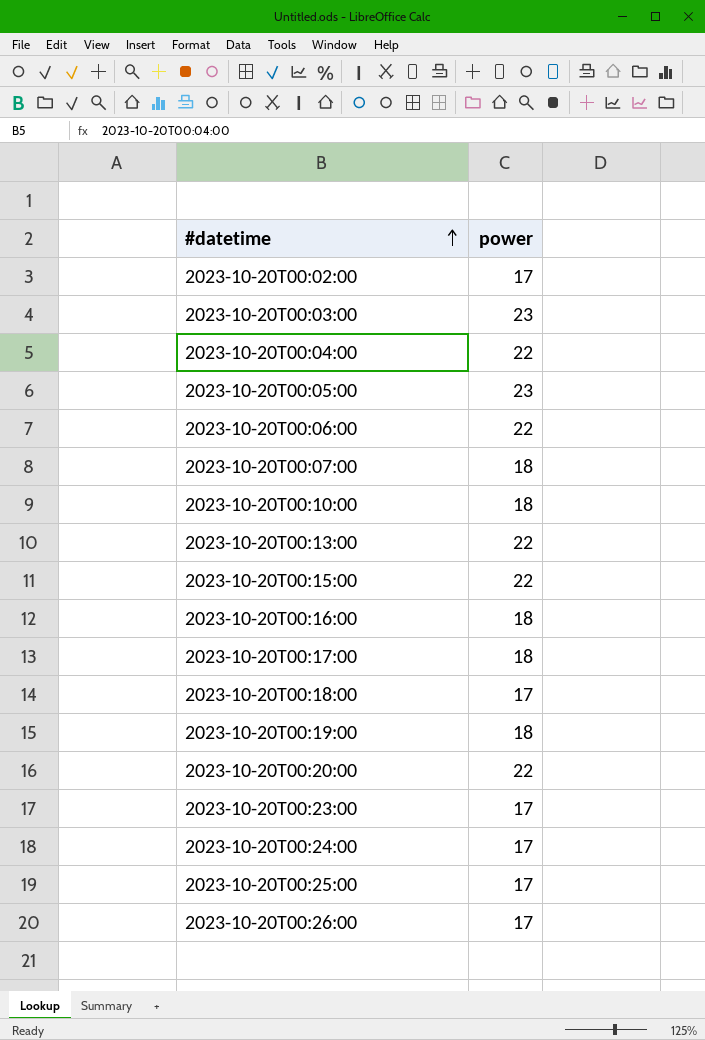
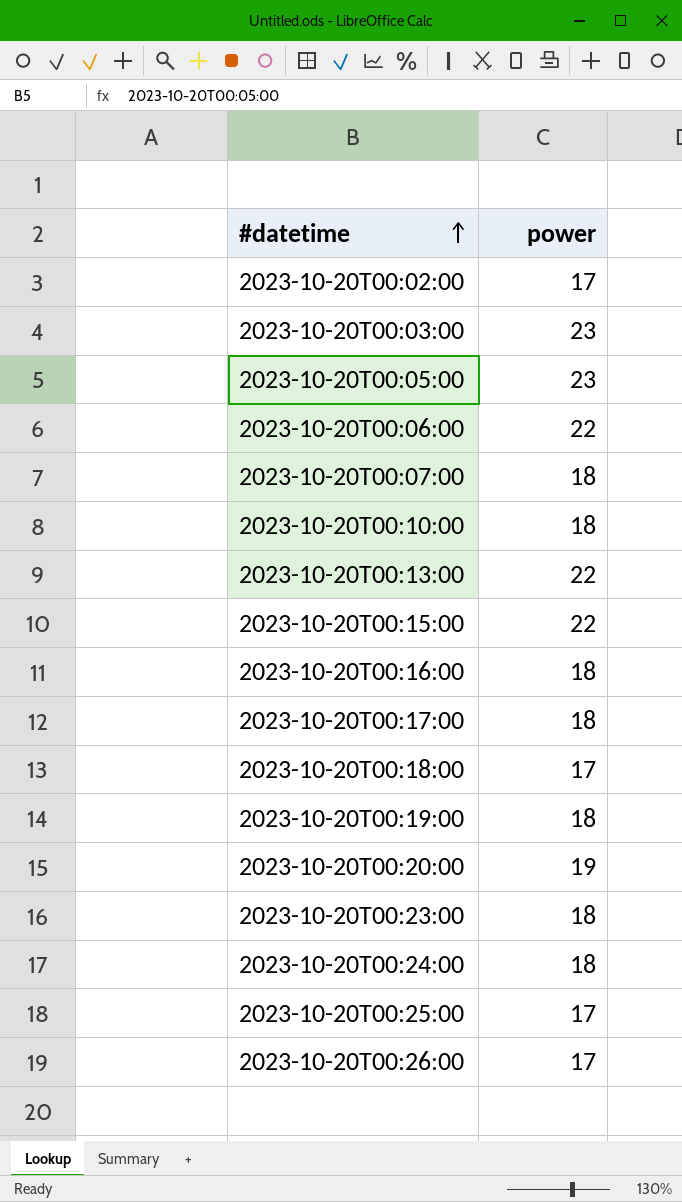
row 2023-10-20T00:04:00: 22 -> none
2023-10-20T00:20:00 | power: 22 -> 19
2023-10-20T00:23:00 | power: 17 -> 18
2023-10-20T00:24:00 | power: 17 -> 18

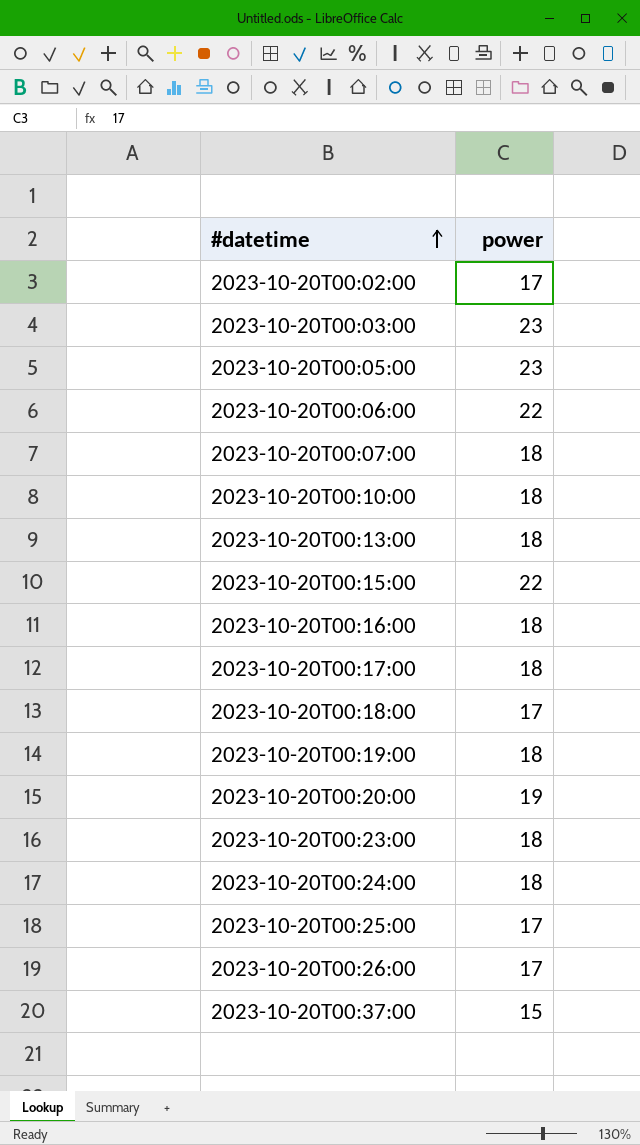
2023-10-20T00:13:00 | power: 22 -> 18
row 2023-10-20T00:37:00: none -> 15

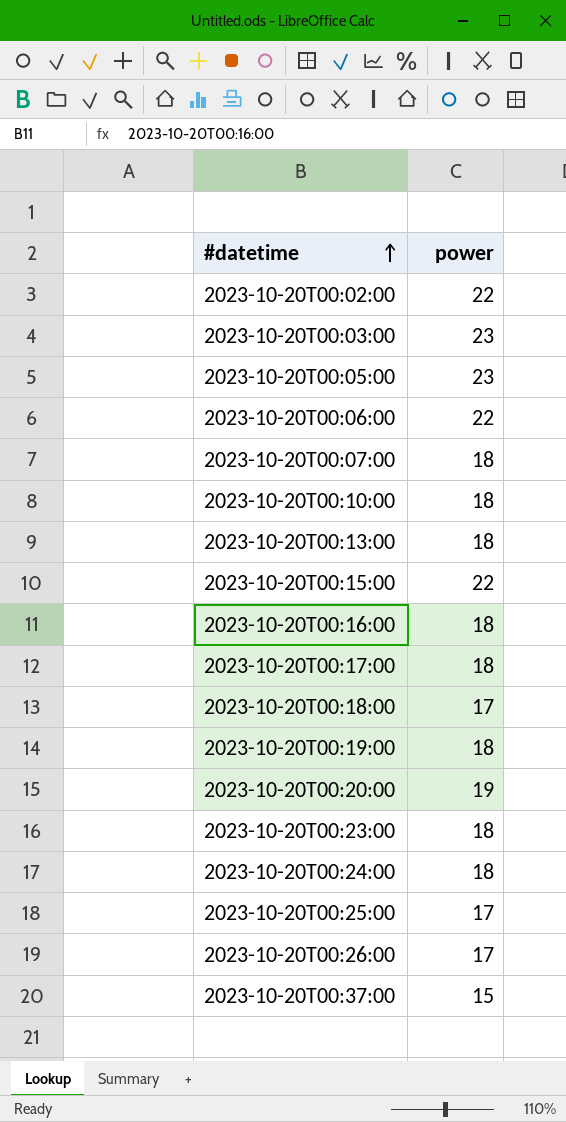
2023-10-20T00:02:00 | power: 17 -> 22

